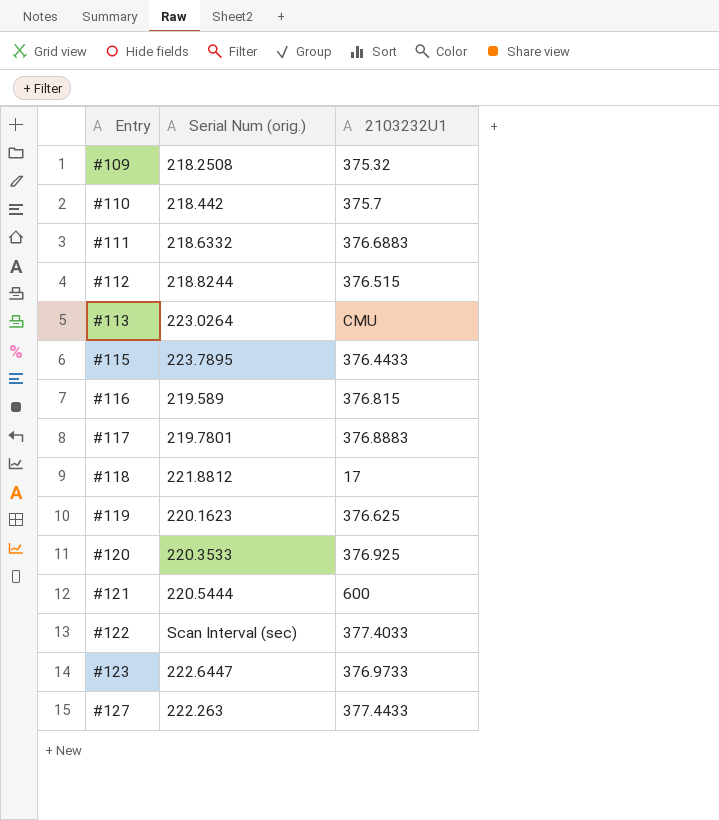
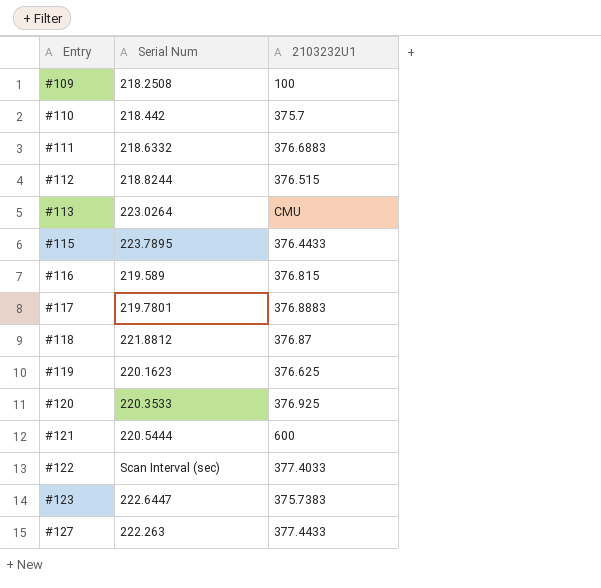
column name: Serial Num (orig.) -> Serial Num
#109 | 2103232U1: 375.32 -> 100
#118 | 2103232U1: 17 -> 376.87
#123 | 2103232U1: 376.9733 -> 375.7383

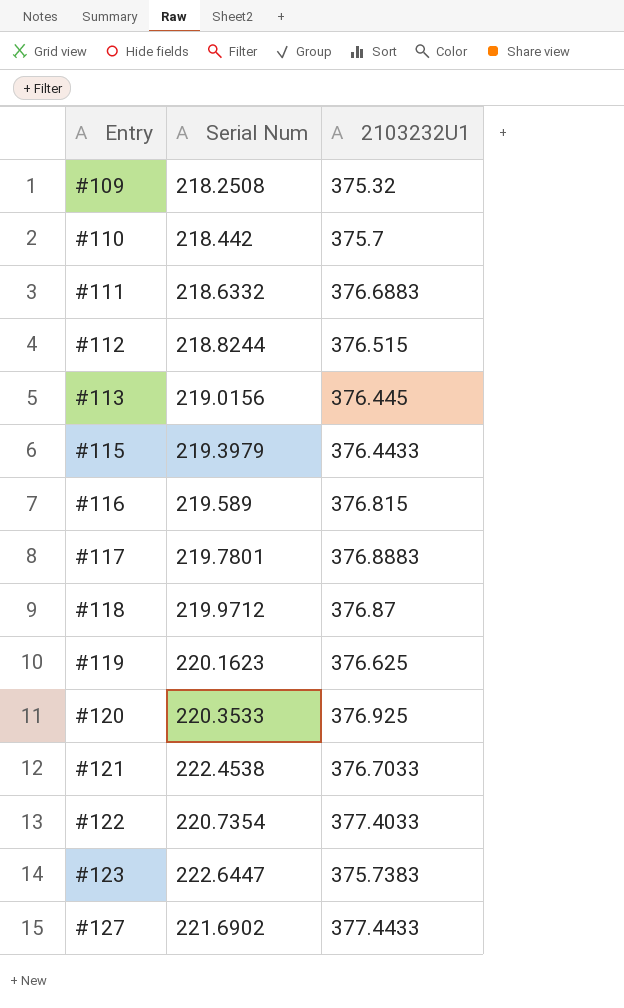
#109 | 2103232U1: 100 -> 375.32
#113 | Serial Num: 223.0264 -> 219.0156
#113 | 2103232U1: CMU -> 376.445
#115 | Serial Num: 223.7895 -> 219.3979
#118 | Serial Num: 221.8812 -> 219.9712
#121 | Serial Num: 220.5444 -> 222.4538
#121 | 2103232U1: 600 -> 376.7033
#122 | Serial Num: Scan Interval (sec) -> 220.7354
#127 | Serial Num: 222.263 -> 221.6902

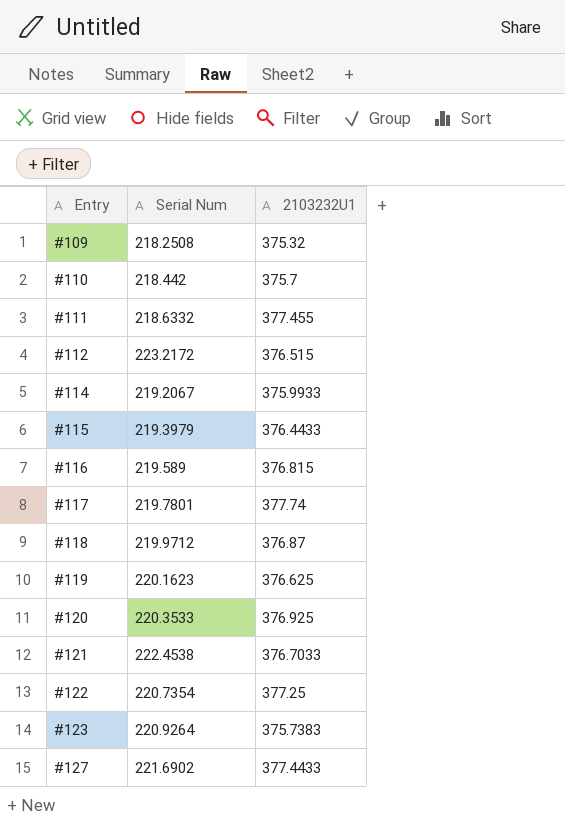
row #113: 219.0156 | 376.445 -> none
#111 | 2103232U1: 376.6883 -> 377.455
#112 | Serial Num: 218.8244 -> 223.2172
row #114: none -> 219.2067 | 375.9933
#117 | 2103232U1: 376.8883 -> 377.74
#122 | 2103232U1: 377.4033 -> 377.25
#123 | Serial Num: 222.6447 -> 220.9264

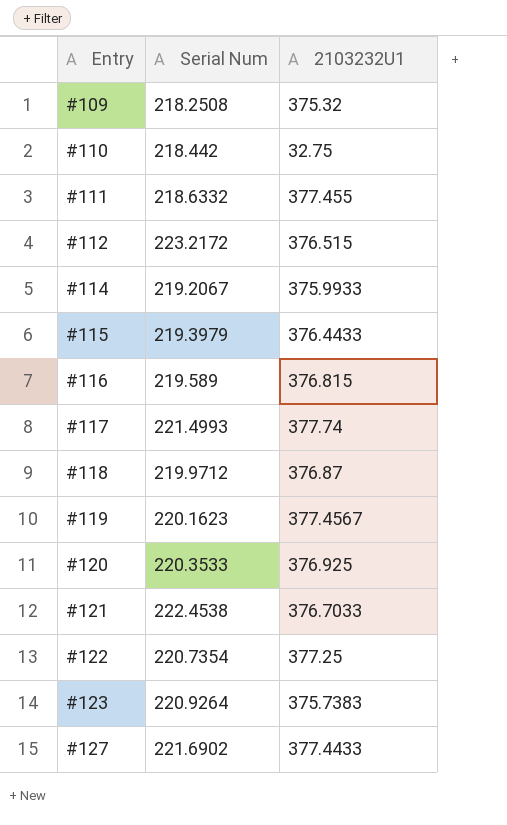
#110 | 2103232U1: 375.7 -> 32.75
#117 | Serial Num: 219.7801 -> 221.4993
#119 | 2103232U1: 376.625 -> 377.4567

